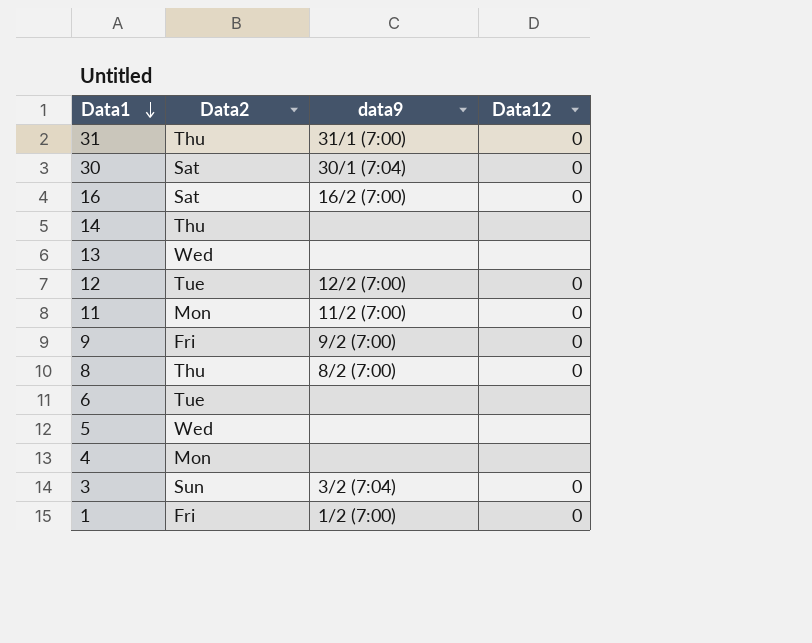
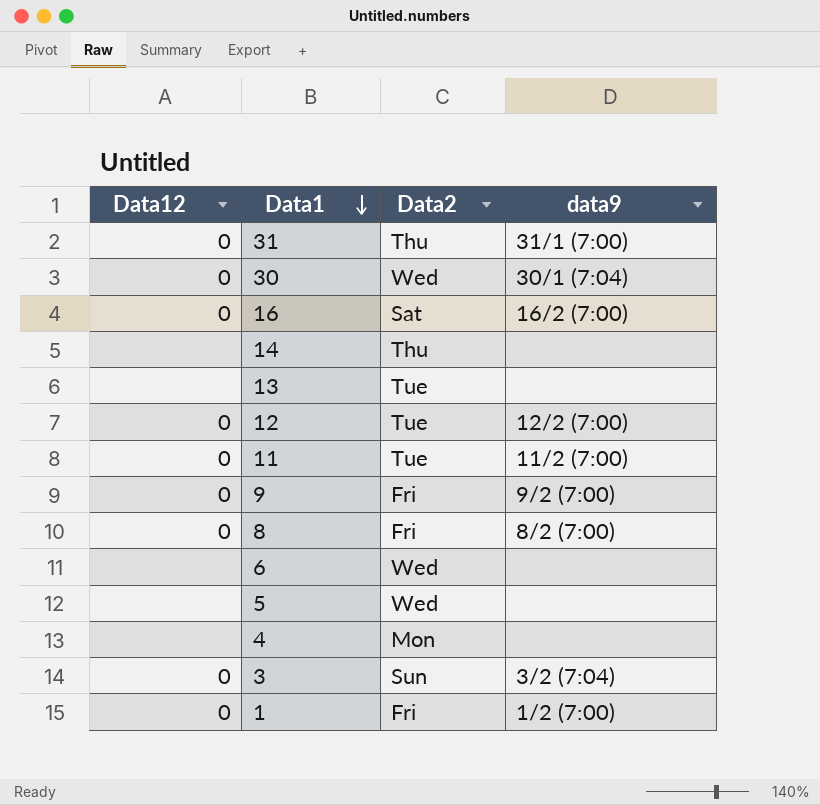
column Data12 | position: 4 -> 1
30 | Data2: Sat -> Wed
13 | Data2: Wed -> Tue
11 | Data2: Mon -> Tue
8 | Data2: Thu -> Fri
6 | Data2: Tue -> Wed

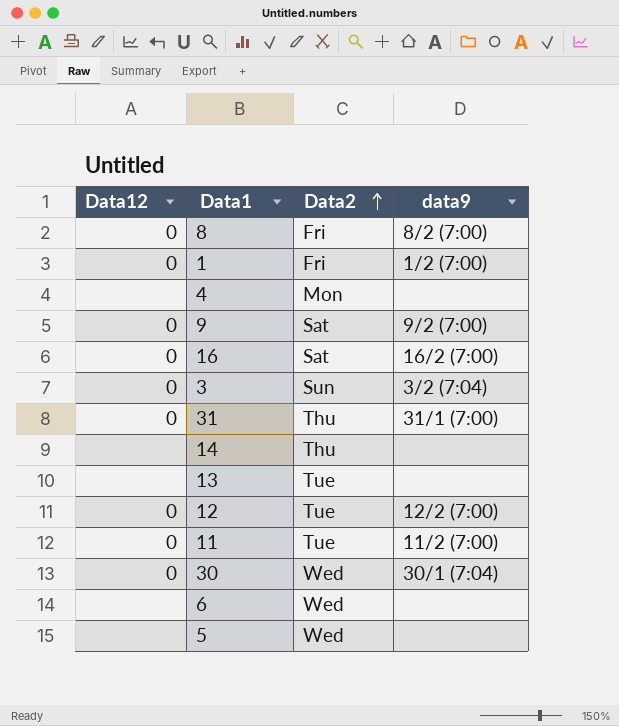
row order: Data1 descending -> Data2 ascending
9 | Data2: Fri -> Sat

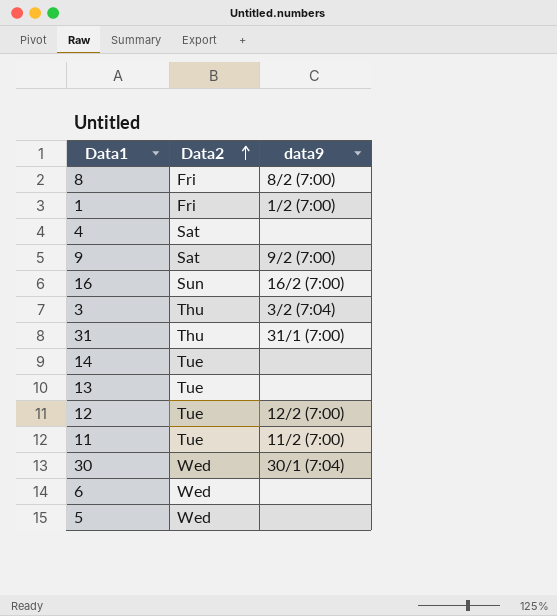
column Data12 | position: 1 -> none
4 | Data2: Mon -> Sat
16 | Data2: Sat -> Sun
3 | Data2: Sun -> Thu
14 | Data2: Thu -> Tue

